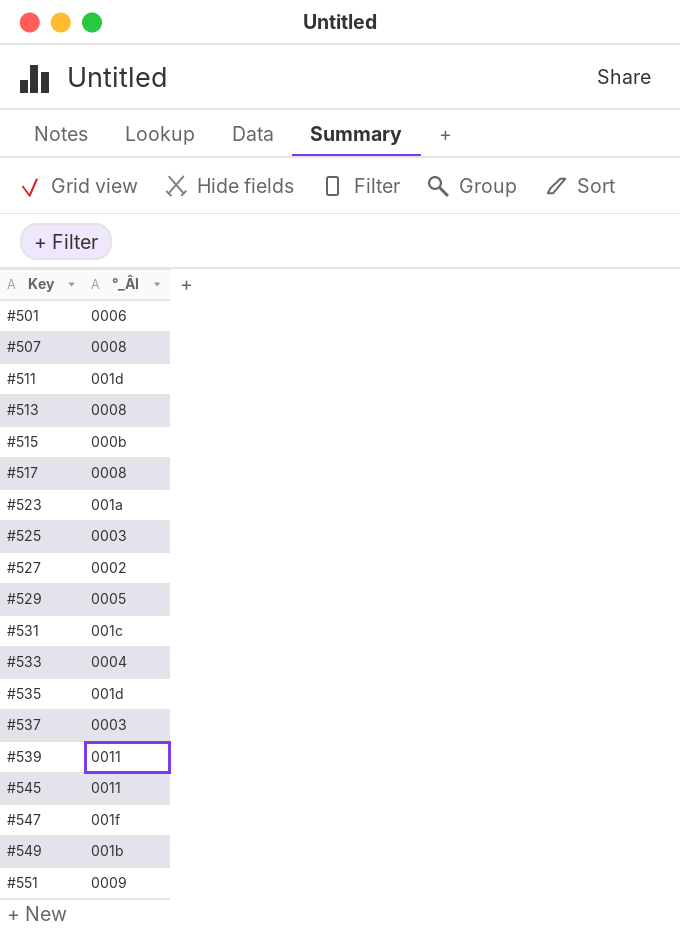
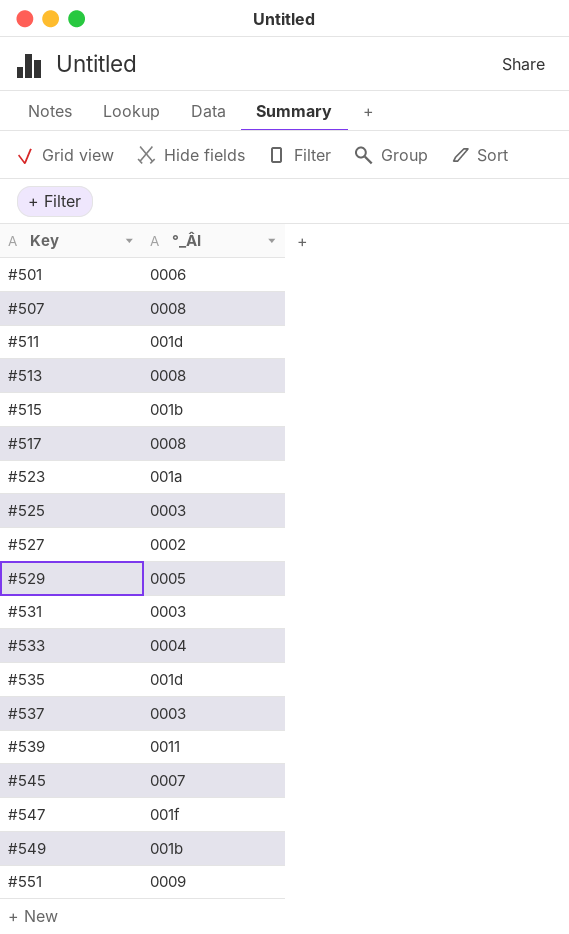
#515 | °_ÂI: 000b -> 001b
#531 | °_ÂI: 001c -> 0003
#545 | °_ÂI: 0011 -> 0007

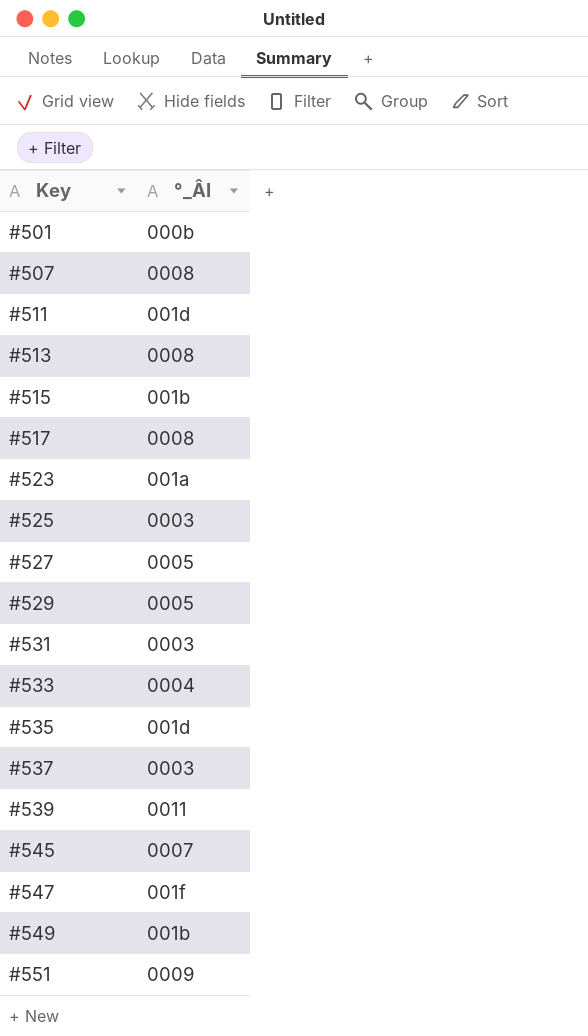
#501 | °_ÂI: 0006 -> 000b
#527 | °_ÂI: 0002 -> 0005

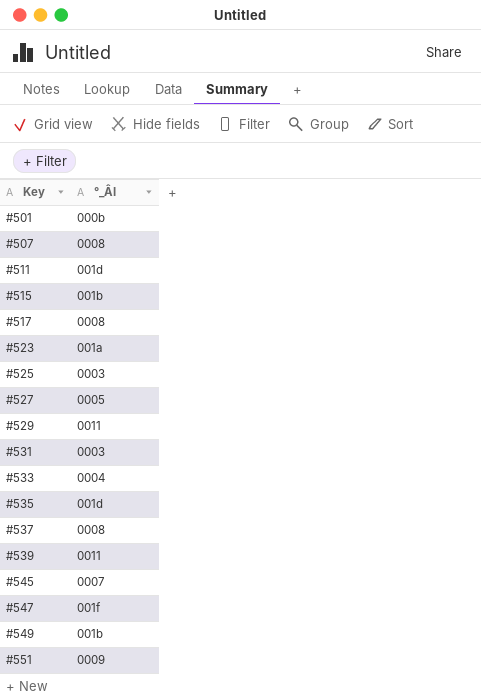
row #513: 0008 -> none
#529 | °_ÂI: 0005 -> 0011
#537 | °_ÂI: 0003 -> 0008

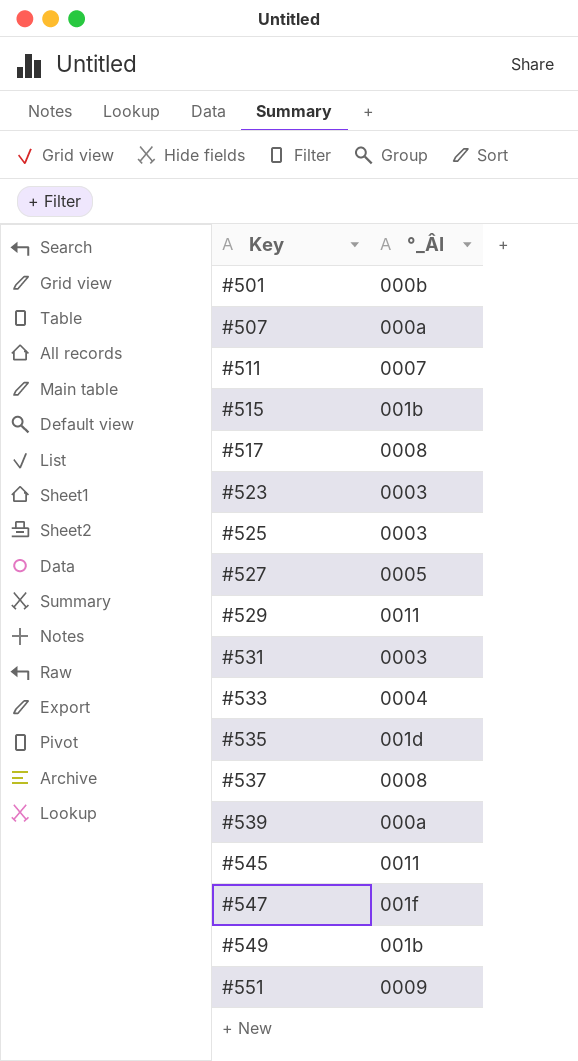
#507 | °_ÂI: 0008 -> 000a
#511 | °_ÂI: 001d -> 0007
#523 | °_ÂI: 001a -> 0003
#539 | °_ÂI: 0011 -> 000a
#545 | °_ÂI: 0007 -> 0011

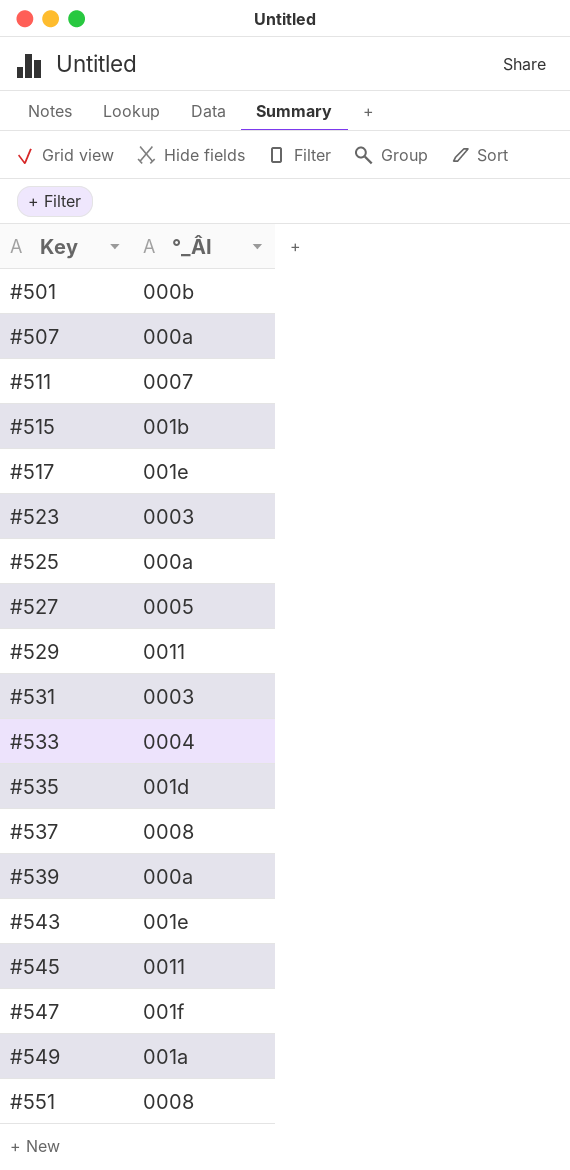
#517 | °_ÂI: 0008 -> 001e
#525 | °_ÂI: 0003 -> 000a
row #543: none -> 001e
#549 | °_ÂI: 001b -> 001a
#551 | °_ÂI: 0009 -> 0008

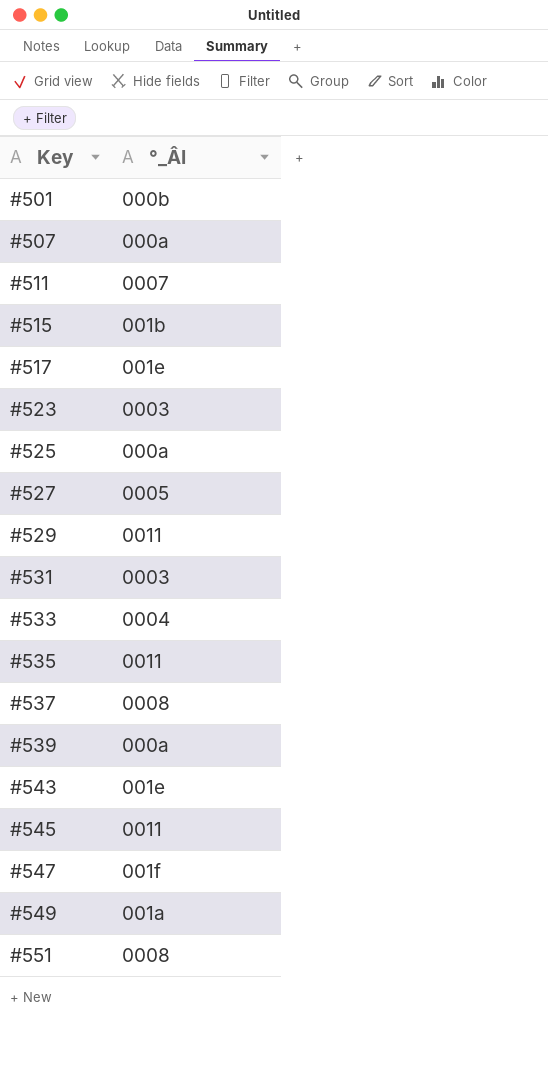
#535 | °_ÂI: 001d -> 0011

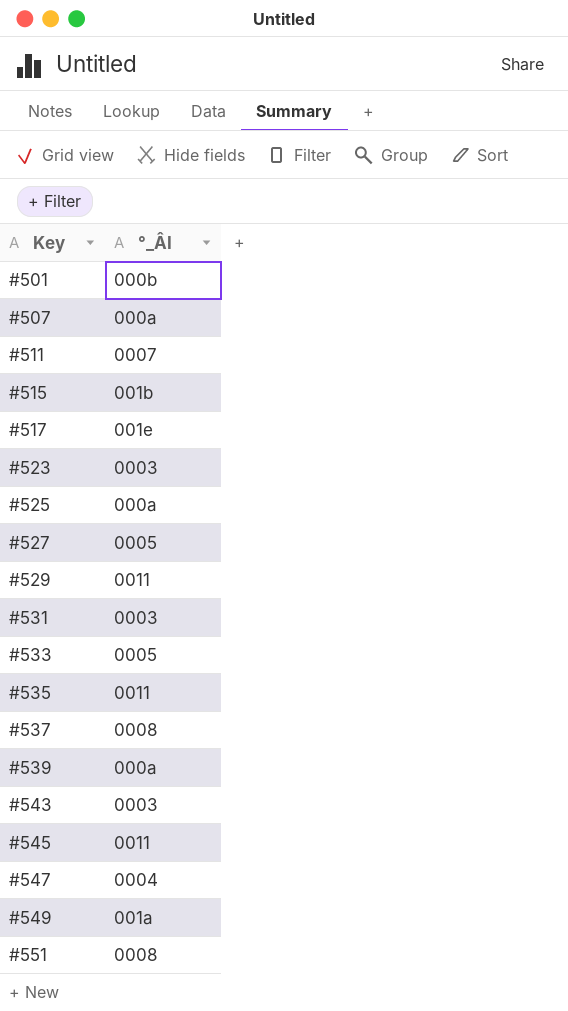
#533 | °_ÂI: 0004 -> 0005
#543 | °_ÂI: 001e -> 0003
#547 | °_ÂI: 001f -> 0004

